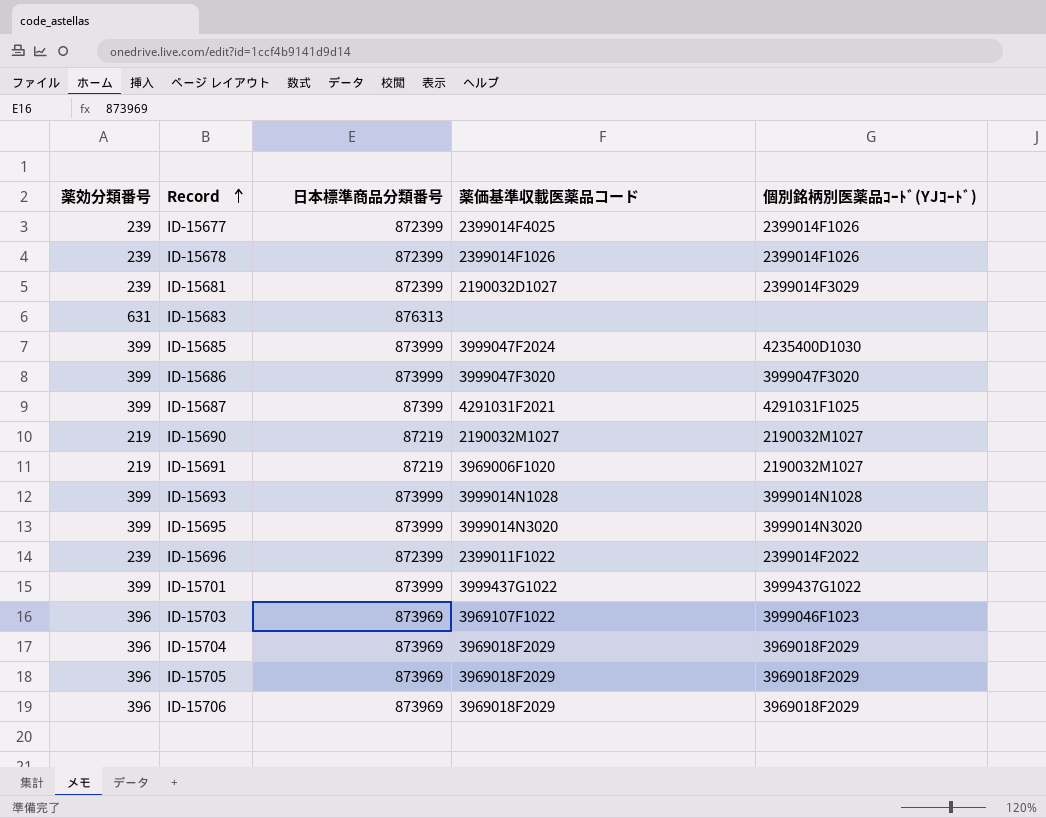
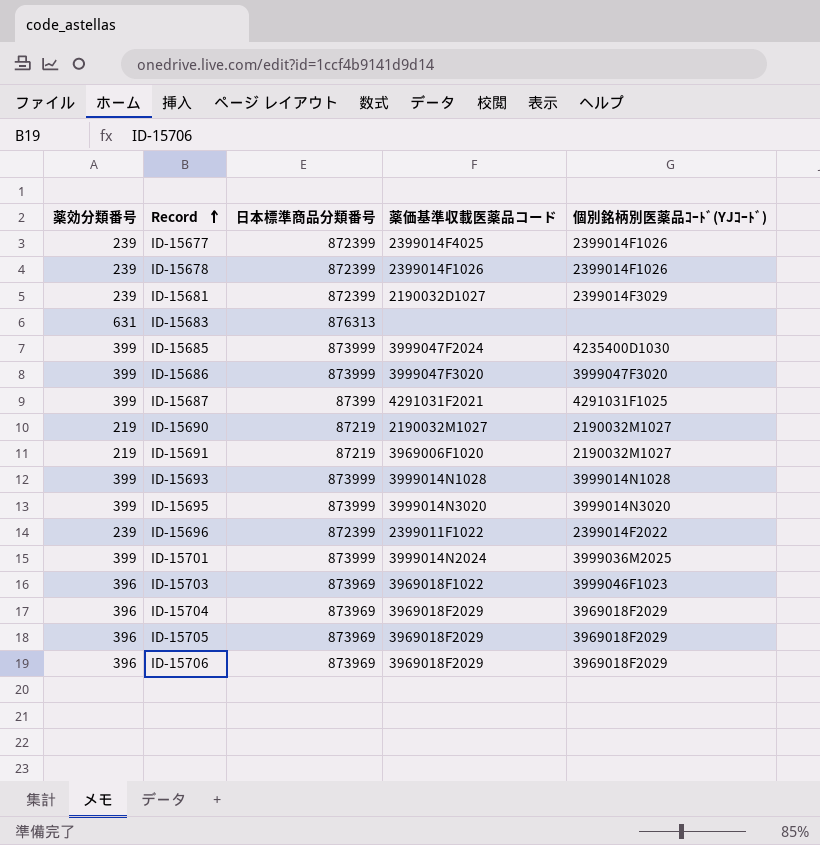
ID-15701 | 薬価基準収載医薬品コード: 3999437G1022 -> 3999014N2024
ID-15701 | 個別銘柄別医薬品ｺｰﾄﾞ(YJｺｰﾄﾞ): 3999437G1022 -> 3999036M2025
ID-15703 | 薬価基準収載医薬品コード: 3969107F1022 -> 3969018F1022

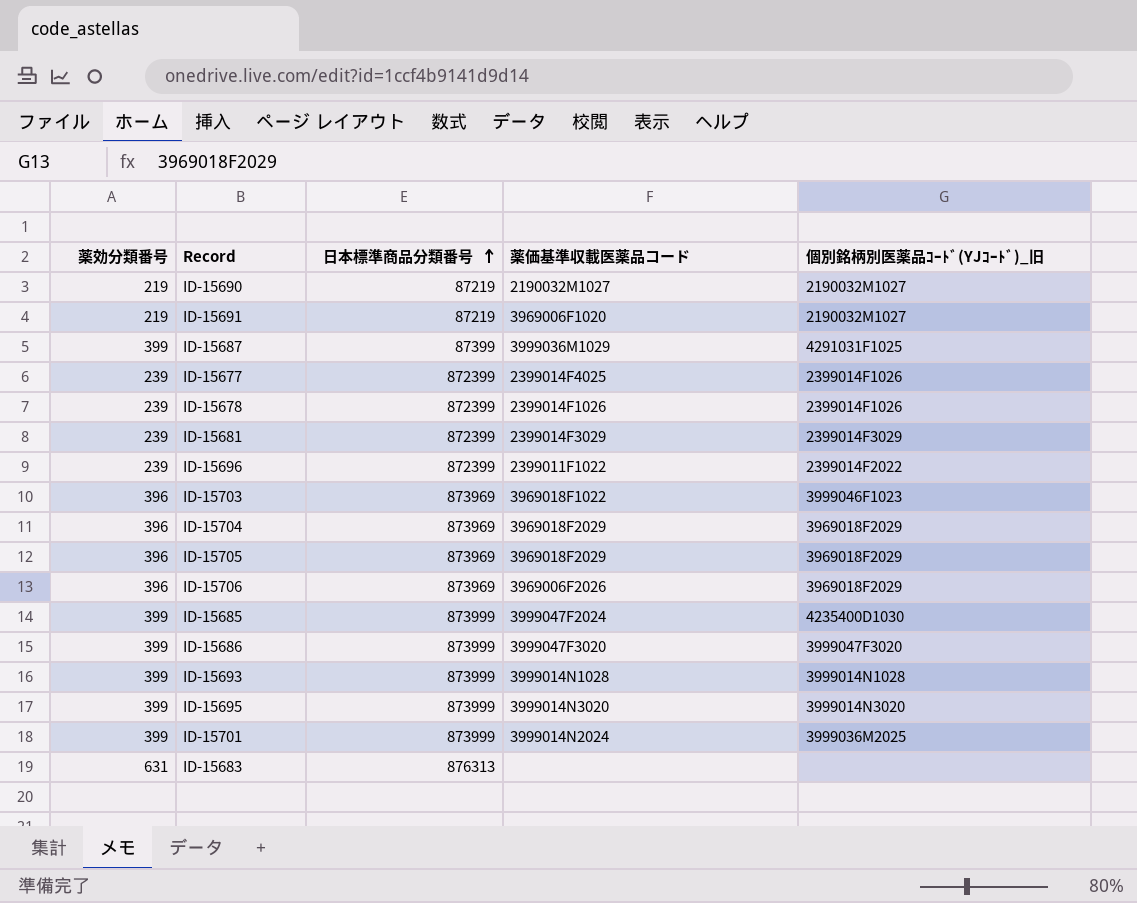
row order: Record ascending -> 日本標準商品分類番号 ascending
column name: 個別銘柄別医薬品ｺｰﾄﾞ(YJｺｰﾄﾞ) -> 個別銘柄別医薬品ｺｰﾄﾞ(YJｺｰﾄﾞ)_旧
ID-15687 | 薬価基準収載医薬品コード: 4291031F2021 -> 3999036M1029
ID-15681 | 薬価基準収載医薬品コード: 2190032D1027 -> 2399014F3029
ID-15706 | 薬価基準収載医薬品コード: 3969018F2029 -> 3969006F2026

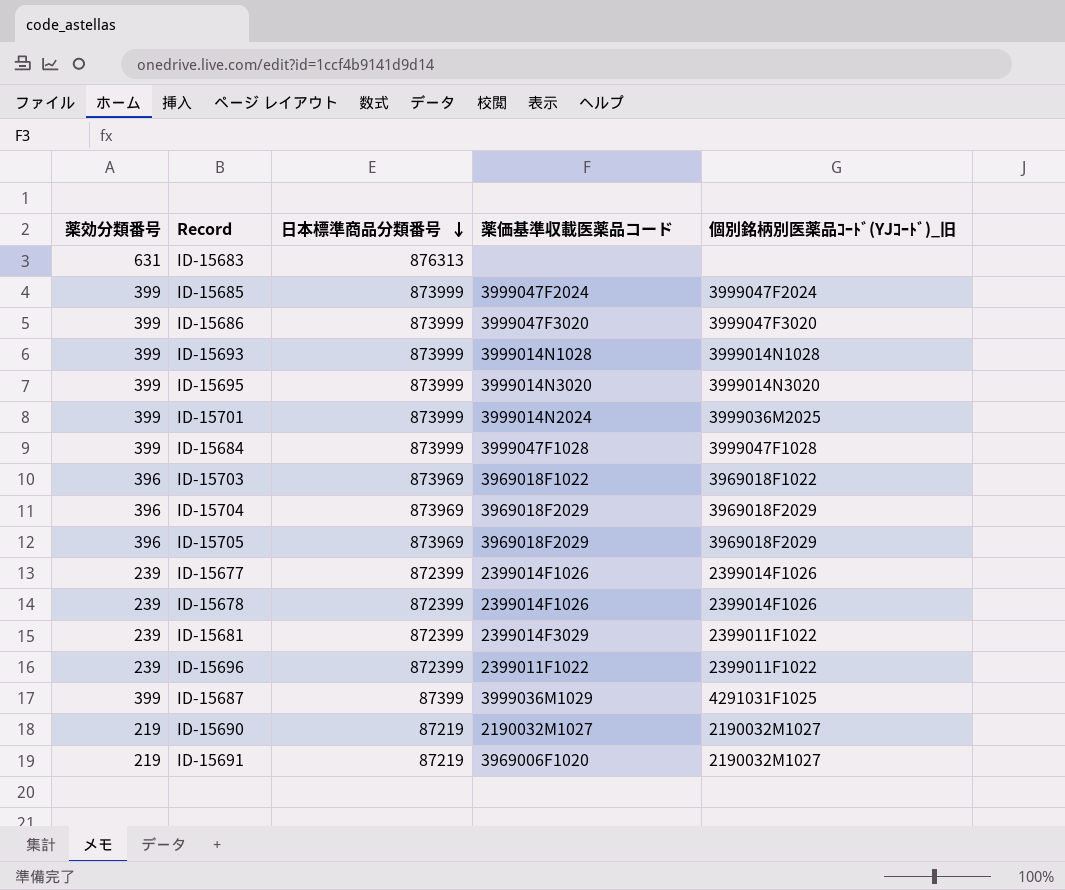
row order: 日本標準商品分類番号 ascending -> 日本標準商品分類番号 descending
row ID-15706: 396 | 873969 | 3969006F2026 | 3969018F2029 -> none
ID-15685 | 個別銘柄別医薬品ｺｰﾄﾞ(YJｺｰﾄﾞ)_旧: 4235400D1030 -> 3999047F2024
row ID-15684: none -> 399 | 873999 | 3999047F1028 | 3999047F1028
ID-15703 | 個別銘柄別医薬品ｺｰﾄﾞ(YJｺｰﾄﾞ)_旧: 3999046F1023 -> 3969018F1022
ID-15677 | 薬価基準収載医薬品コード: 2399014F4025 -> 2399014F1026
ID-15681 | 個別銘柄別医薬品ｺｰﾄﾞ(YJｺｰﾄﾞ)_旧: 2399014F3029 -> 2399011F1022
ID-15696 | 個別銘柄別医薬品ｺｰﾄﾞ(YJｺｰﾄﾞ)_旧: 2399014F2022 -> 2399011F1022

